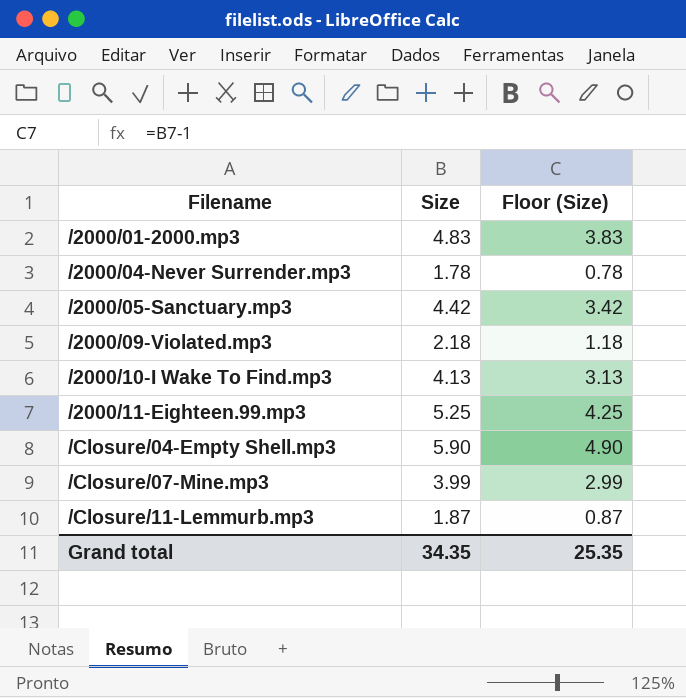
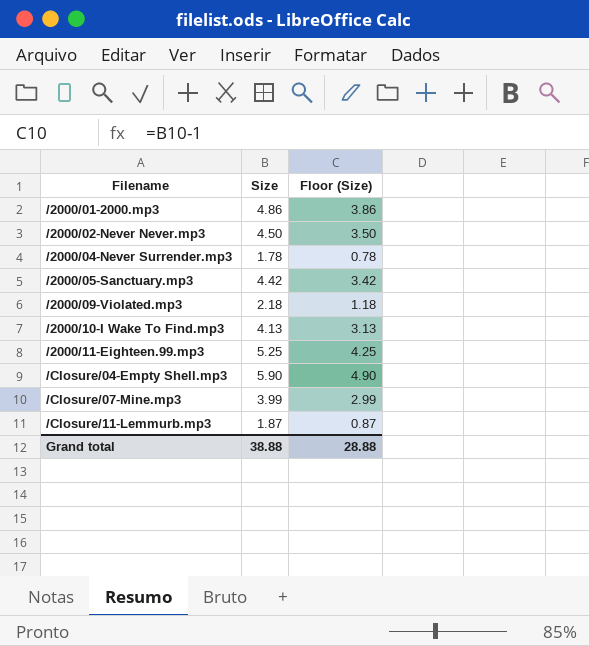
/2000/01-2000.mp3 | Size: 4.83 -> 4.86
/2000/01-2000.mp3 | Floor (Size): 3.83 -> 3.86
row /2000/02-Never Never.mp3: none -> 4.50 | 3.50
Grand total | Size: 34.35 -> 38.88
Grand total | Floor (Size): 25.35 -> 28.88

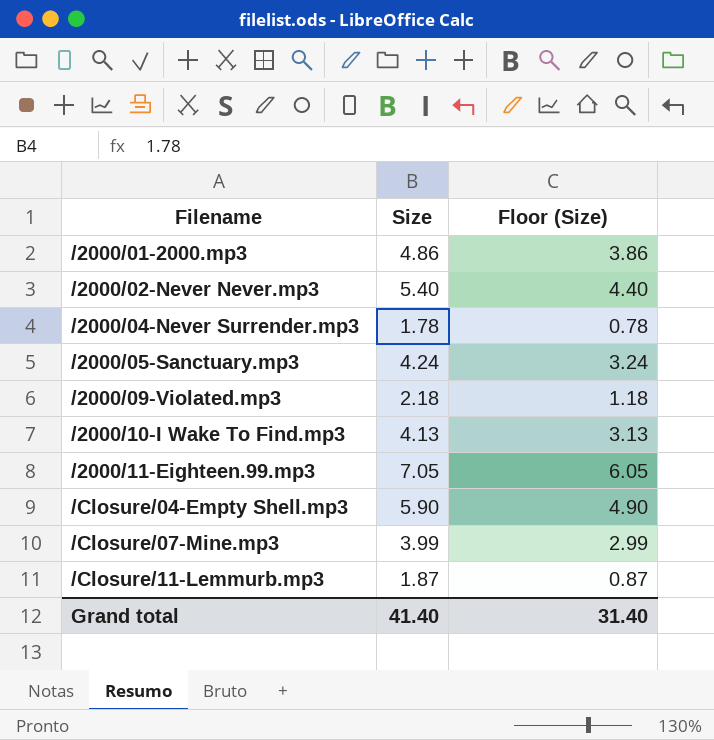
/2000/02-Never Never.mp3 | Size: 4.50 -> 5.40
/2000/02-Never Never.mp3 | Floor (Size): 3.50 -> 4.40
/2000/05-Sanctuary.mp3 | Size: 4.42 -> 4.24
/2000/05-Sanctuary.mp3 | Floor (Size): 3.42 -> 3.24
/2000/11-Eighteen.99.mp3 | Size: 5.25 -> 7.05
/2000/11-Eighteen.99.mp3 | Floor (Size): 4.25 -> 6.05
Grand total | Size: 38.88 -> 41.40
Grand total | Floor (Size): 28.88 -> 31.40

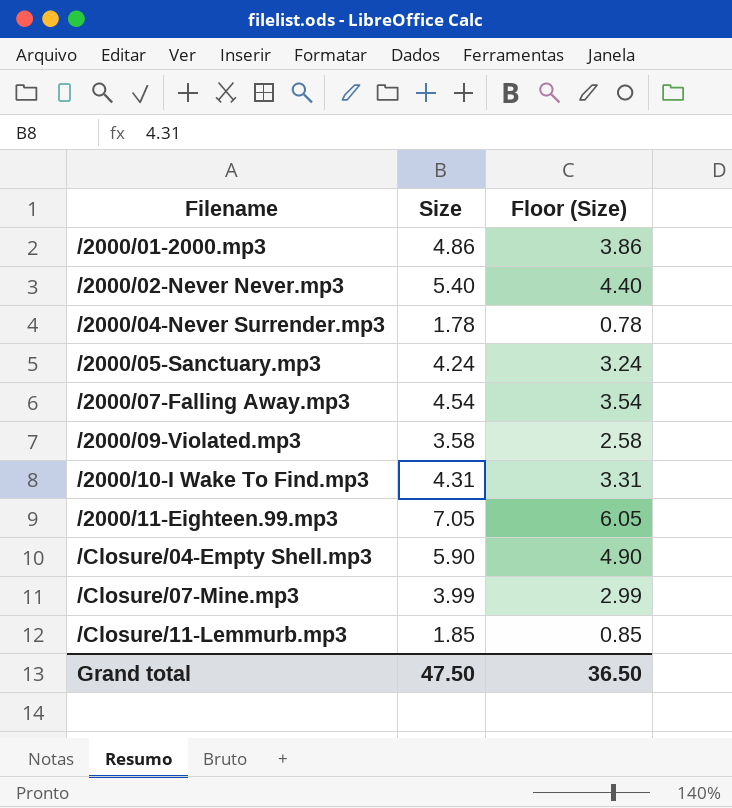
row /2000/07-Falling Away.mp3: none -> 4.54 | 3.54
/2000/09-Violated.mp3 | Size: 2.18 -> 3.58
/2000/09-Violated.mp3 | Floor (Size): 1.18 -> 2.58
/2000/10-I Wake To Find.mp3 | Size: 4.13 -> 4.31
/2000/10-I Wake To Find.mp3 | Floor (Size): 3.13 -> 3.31
/Closure/11-Lemmurb.mp3 | Size: 1.87 -> 1.85
/Closure/11-Lemmurb.mp3 | Floor (Size): 0.87 -> 0.85
Grand total | Size: 41.40 -> 47.50
Grand total | Floor (Size): 31.40 -> 36.50

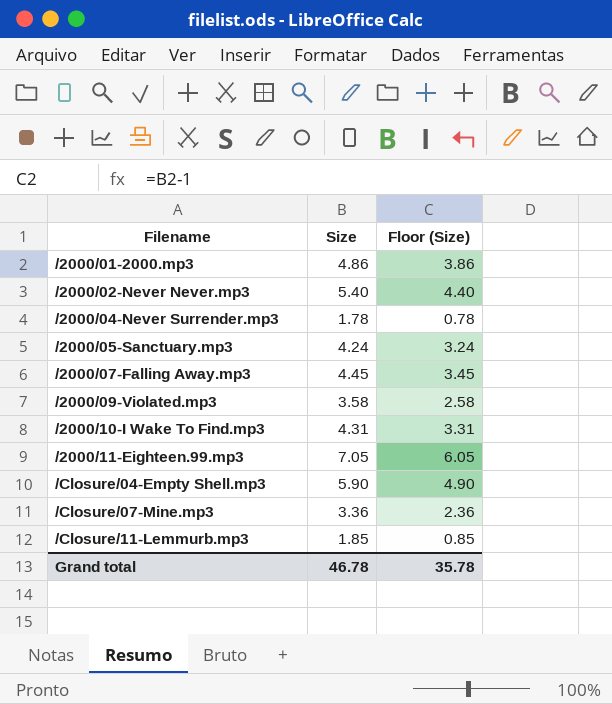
/2000/07-Falling Away.mp3 | Size: 4.54 -> 4.45
/2000/07-Falling Away.mp3 | Floor (Size): 3.54 -> 3.45
/Closure/07-Mine.mp3 | Size: 3.99 -> 3.36
/Closure/07-Mine.mp3 | Floor (Size): 2.99 -> 2.36
Grand total | Size: 47.50 -> 46.78
Grand total | Floor (Size): 36.50 -> 35.78

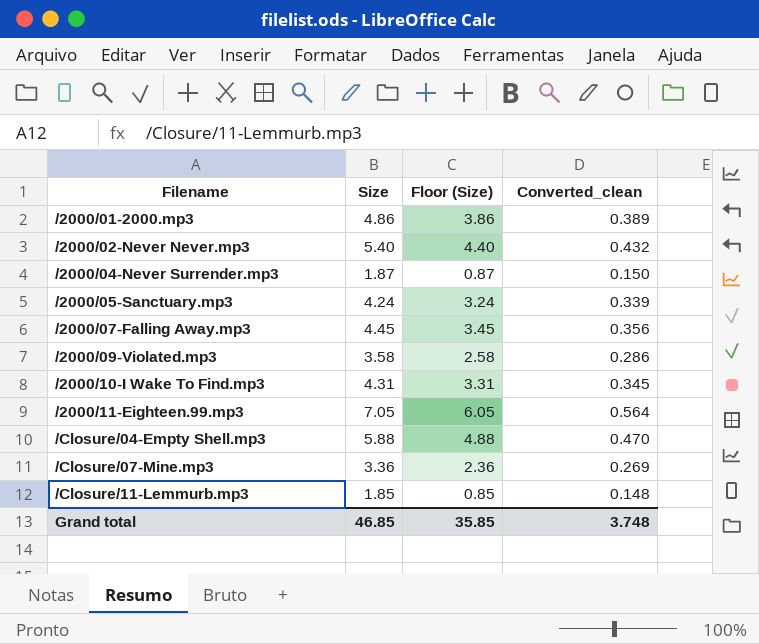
column Converted_clean | formula: none -> [Size] * 0.08
/2000/04-Never Surrender.mp3 | Size: 1.78 -> 1.87
/2000/04-Never Surrender.mp3 | Floor (Size): 0.78 -> 0.87
/Closure/04-Empty Shell.mp3 | Size: 5.90 -> 5.88
/Closure/04-Empty Shell.mp3 | Floor (Size): 4.90 -> 4.88
Grand total | Size: 46.78 -> 46.85
Grand total | Floor (Size): 35.78 -> 35.85

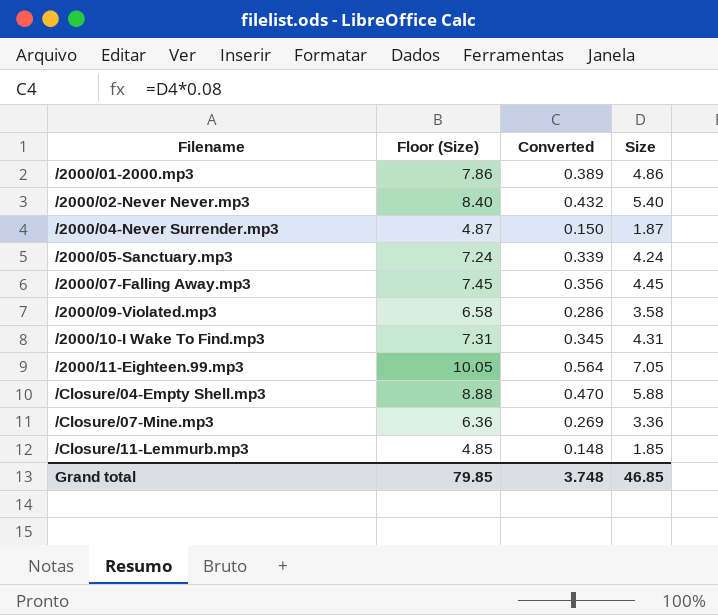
column Floor (Size) | formula: [Size] - 1 -> [Size] + 3
column name: Converted_clean -> Converted
column Size | position: 2 -> 4
Grand total | Floor (Size): 35.85 -> 79.85

